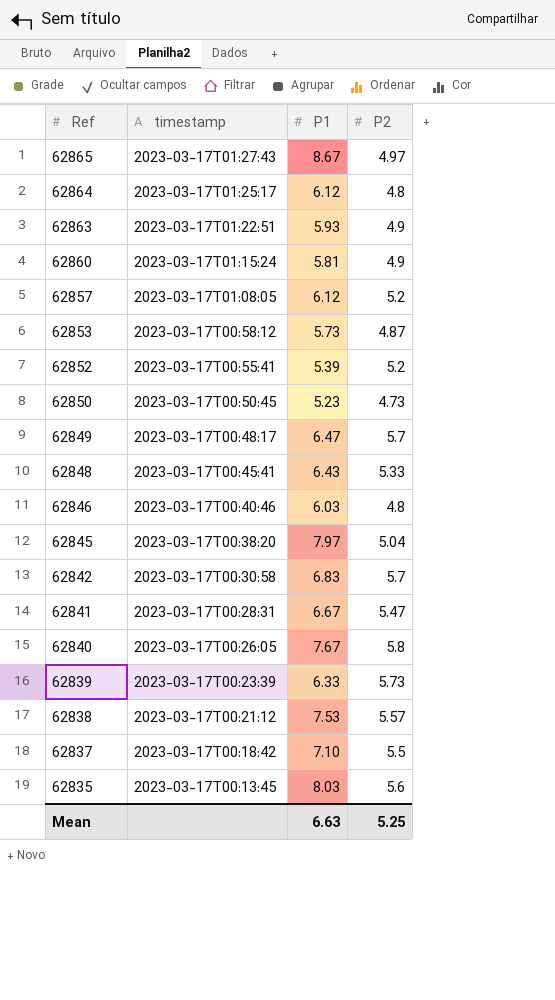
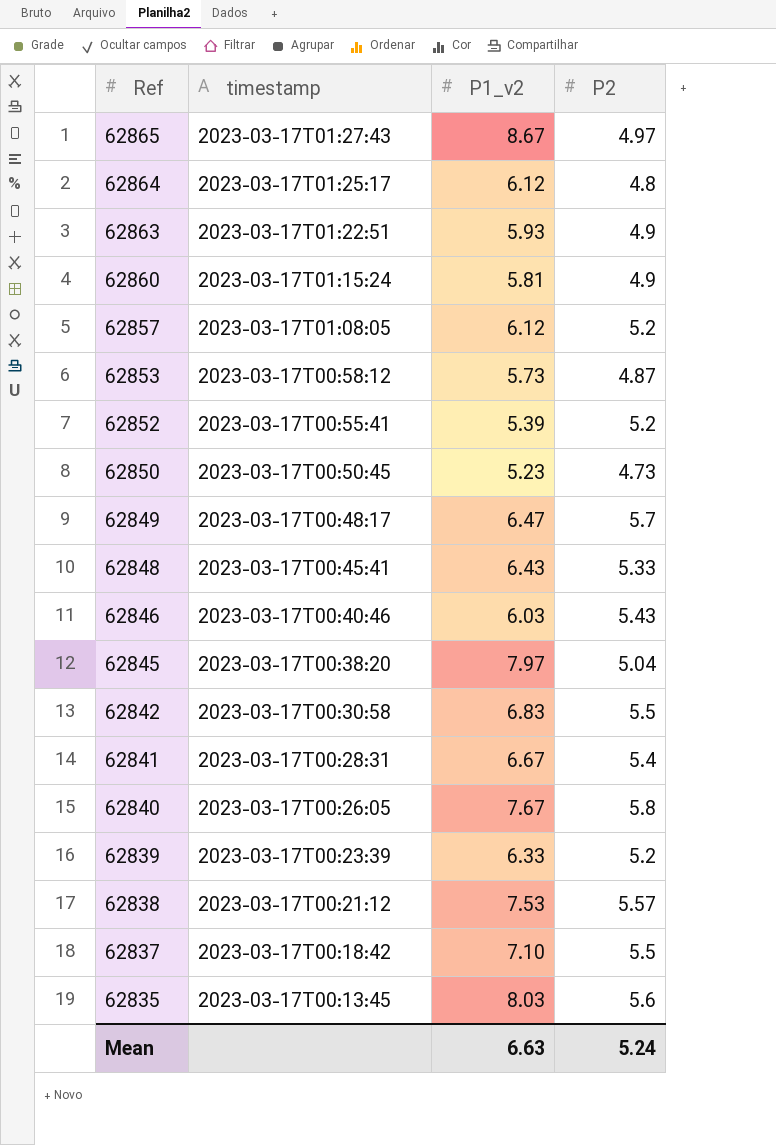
column name: P1 -> P1_v2
62846 | P2: 4.8 -> 5.43
62842 | P2: 5.7 -> 5.5
62841 | P2: 5.47 -> 5.4
62839 | P2: 5.73 -> 5.2
Mean | P2: 5.25 -> 5.24

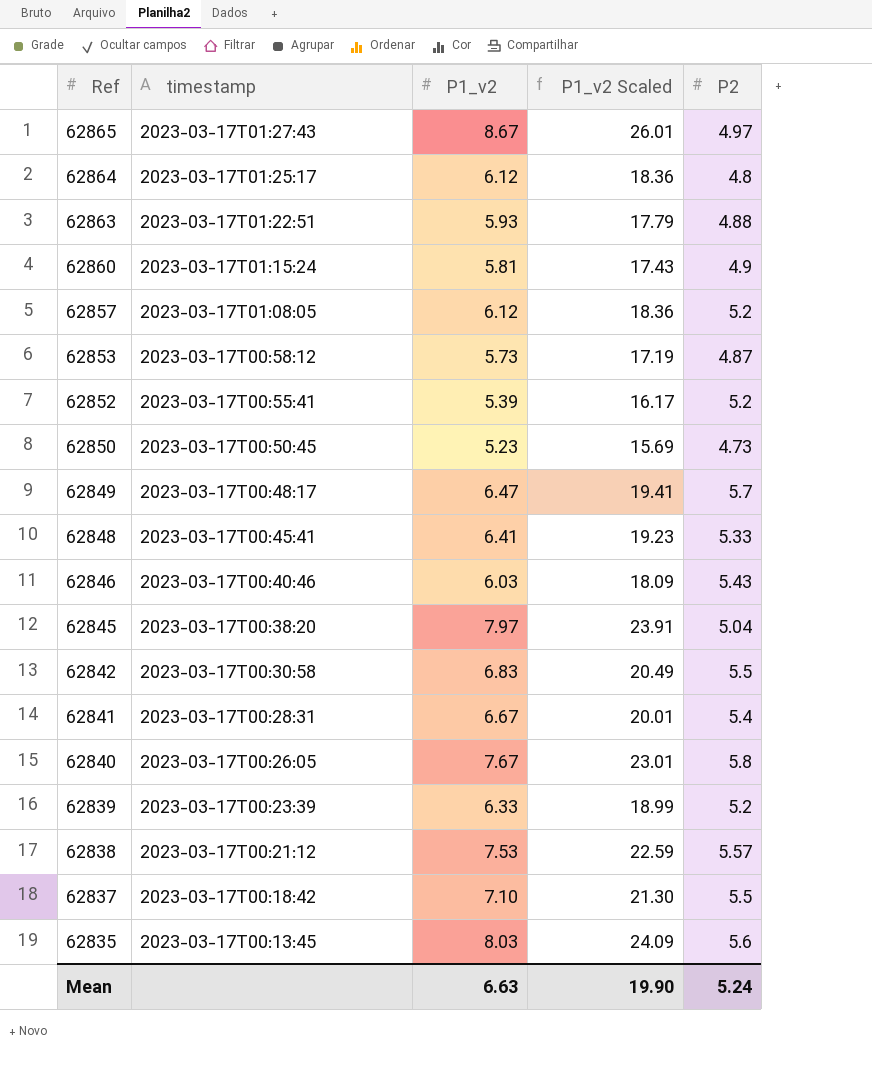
column P1_v2 Scaled | formula: none -> [P1_v2] * 3
62863 | P2: 4.9 -> 4.88
62848 | P1_v2: 6.43 -> 6.41

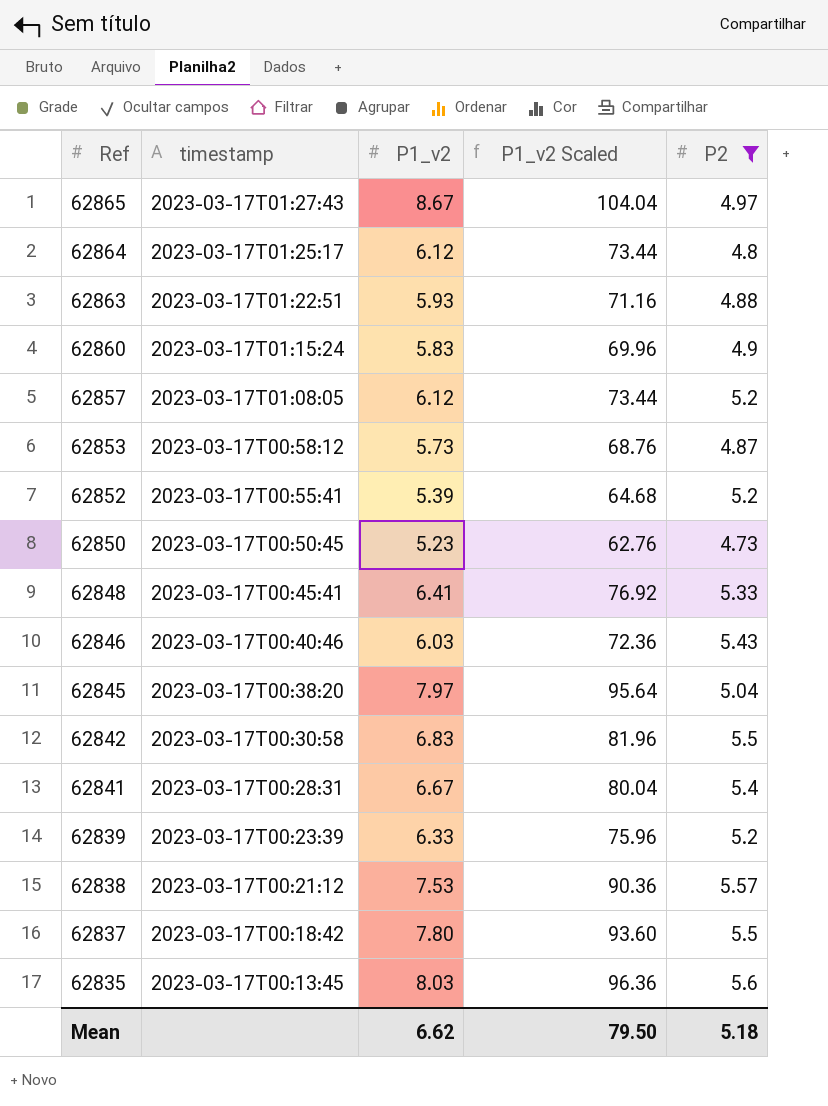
filter: none -> P2 <= 5.6
column P1_v2 Scaled | formula: [P1_v2] * 3 -> [P1_v2] * 12
62860 | P1_v2: 5.81 -> 5.83
62837 | P1_v2: 7.10 -> 7.80
Mean | P1_v2: 6.63 -> 6.62
Mean | P1_v2 Scaled: 19.90 -> 79.50
Mean | P2: 5.24 -> 5.18

